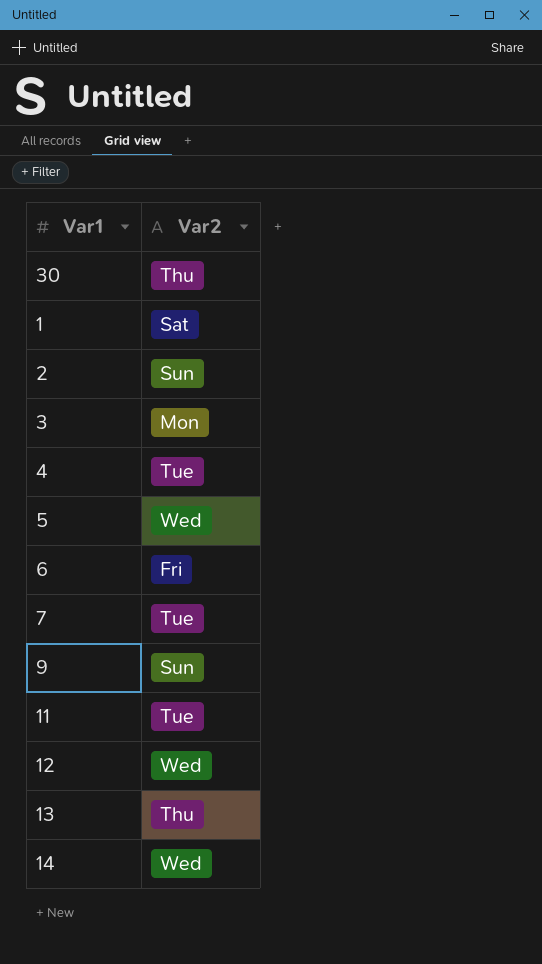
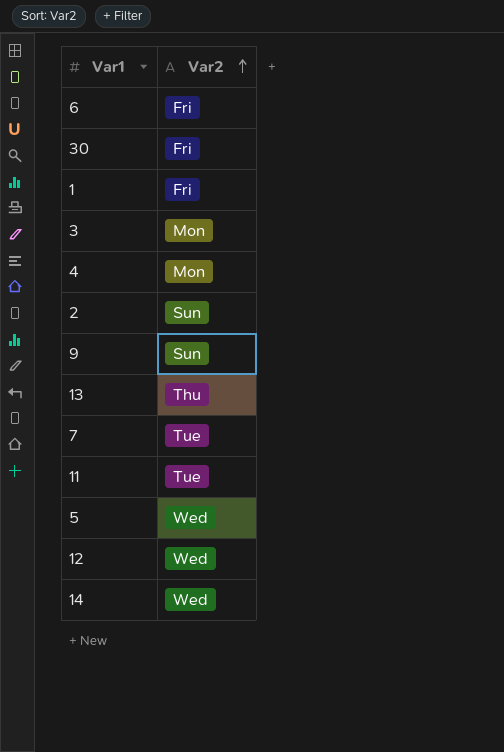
row order: none -> Var2 ascending
30 | Var2: Thu -> Fri
1 | Var2: Sat -> Fri
4 | Var2: Tue -> Mon

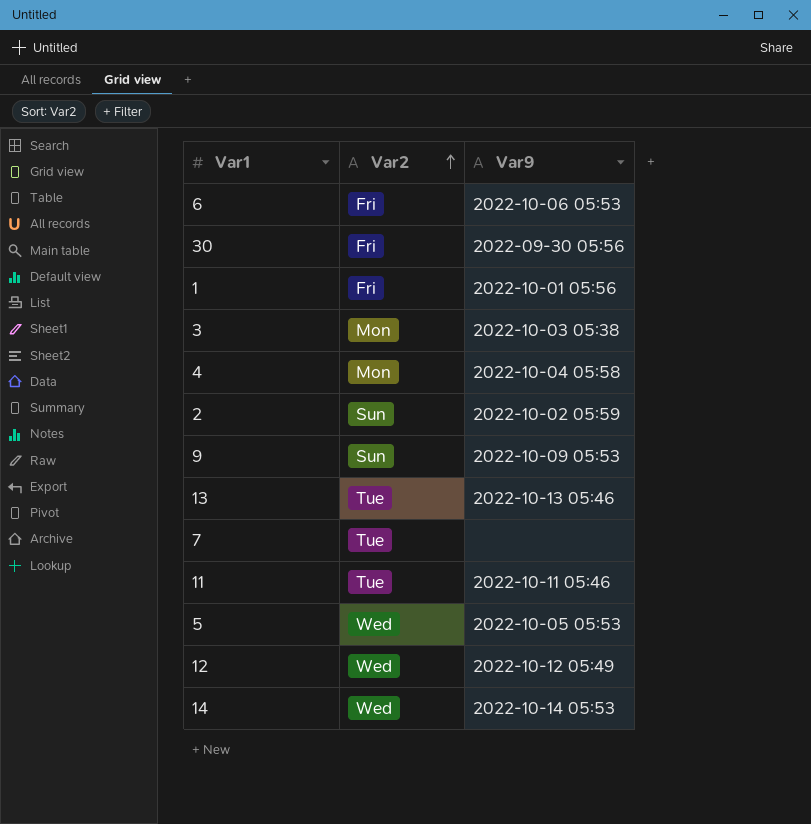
column Var9 | position: none -> 3
13 | Var2: Thu -> Tue

